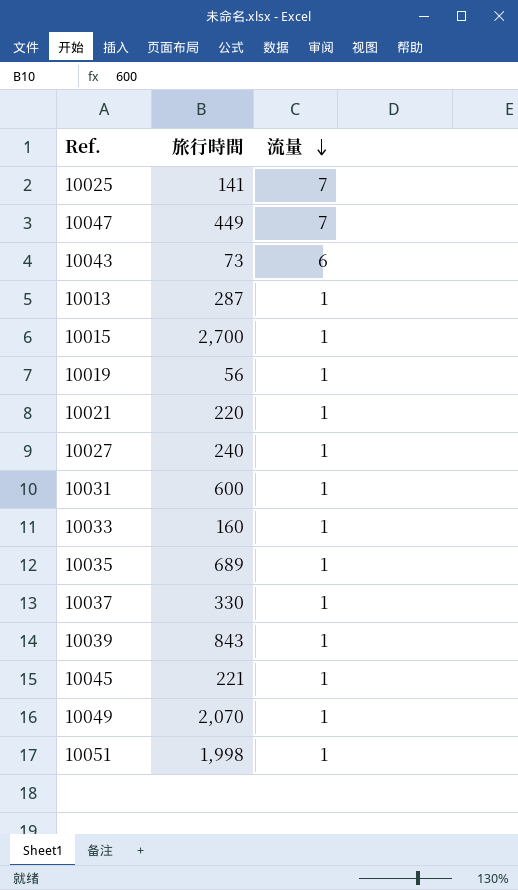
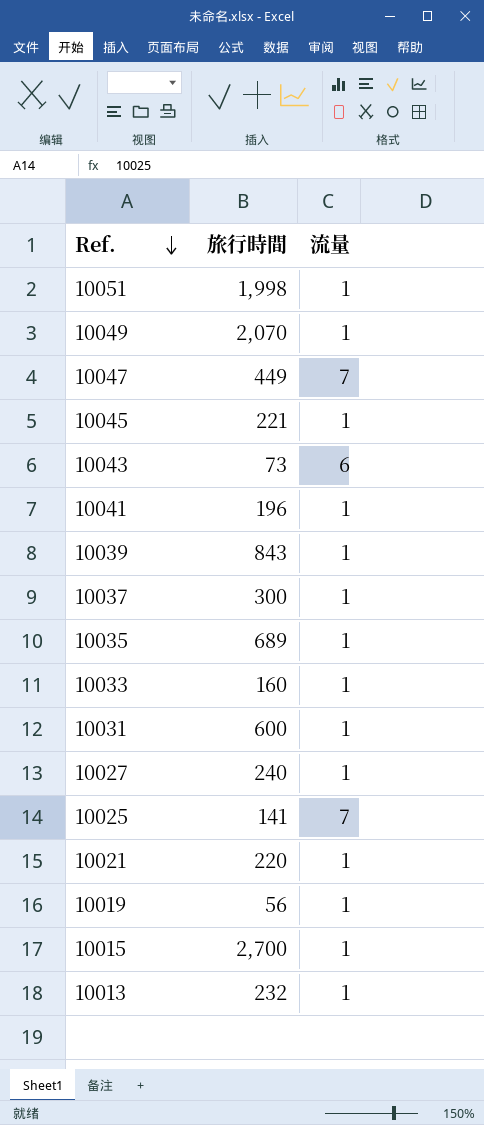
row order: 流量 descending -> Ref. descending
row 10041: none -> 196 | 1
10037 | 旅行時間: 330 -> 300
10013 | 旅行時間: 287 -> 232

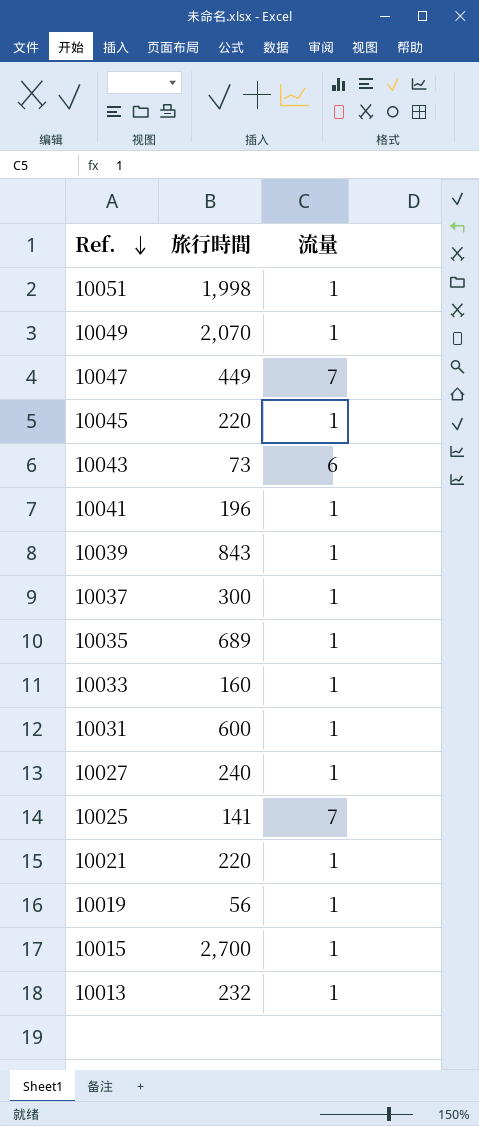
10045 | 旅行時間: 221 -> 220

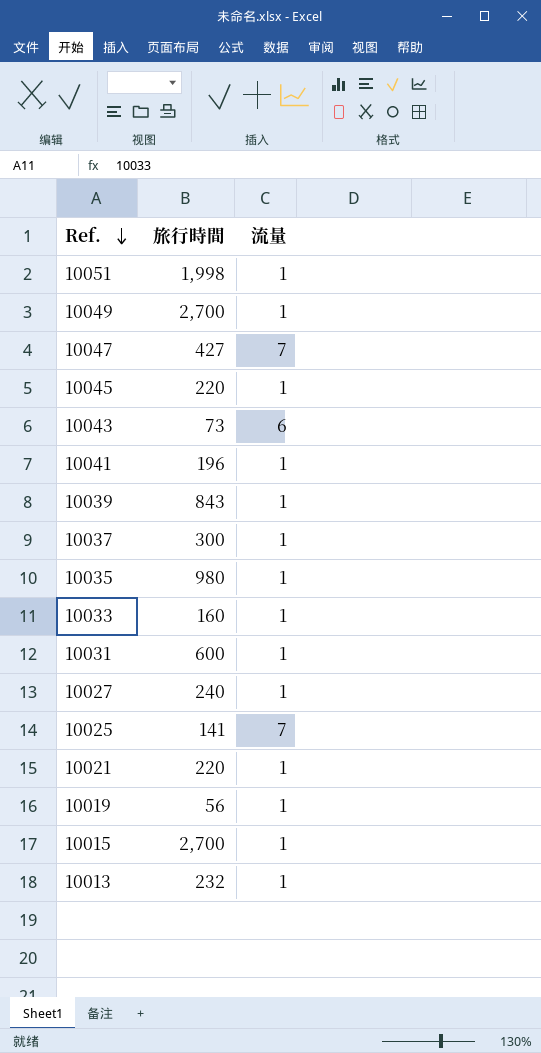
10049 | 旅行時間: 2,070 -> 2,700
10047 | 旅行時間: 449 -> 427
10035 | 旅行時間: 689 -> 980

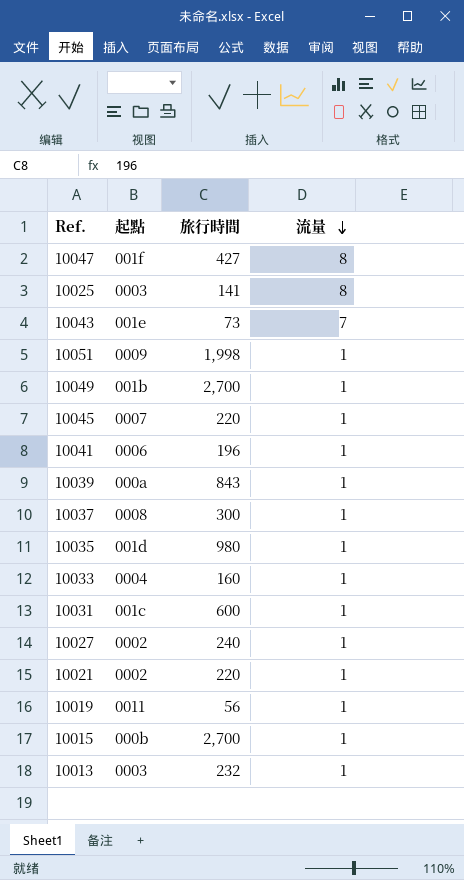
row order: Ref. descending -> 流量 descending
column 起點 | position: none -> 2
10047 | 流量: 7 -> 8
10025 | 流量: 7 -> 8
10043 | 流量: 6 -> 7

